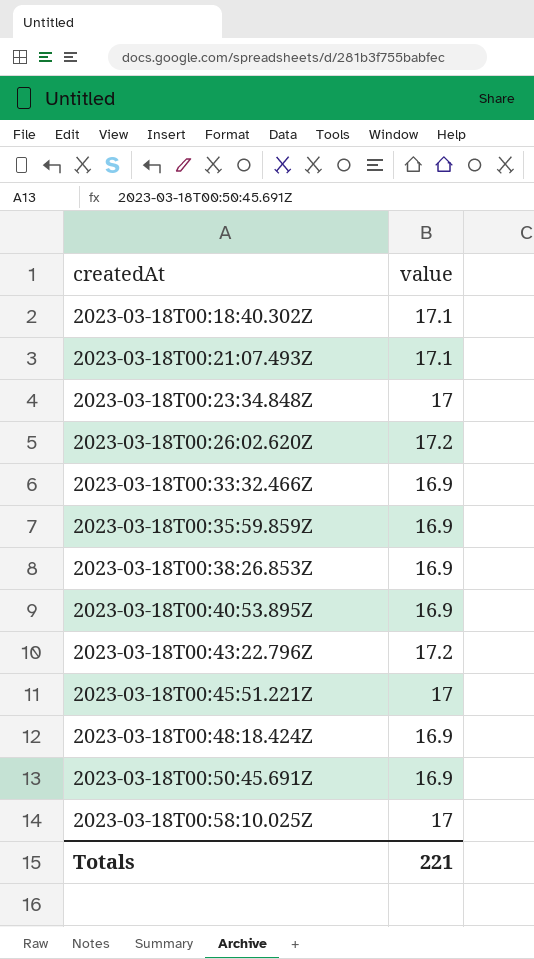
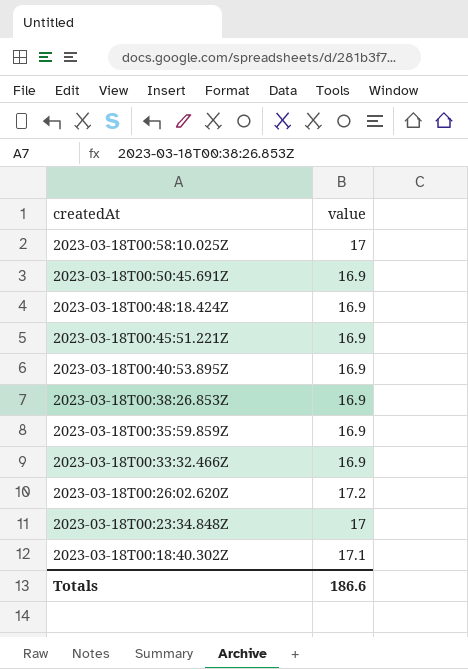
row order: createdAt ascending -> createdAt descending
row 2023-03-18T00:21:07.493Z: 17.1 -> none
row 2023-03-18T00:43:22.796Z: 17.2 -> none
2023-03-18T00:45:51.221Z | value: 17 -> 16.9
Totals | value: 221 -> 186.6

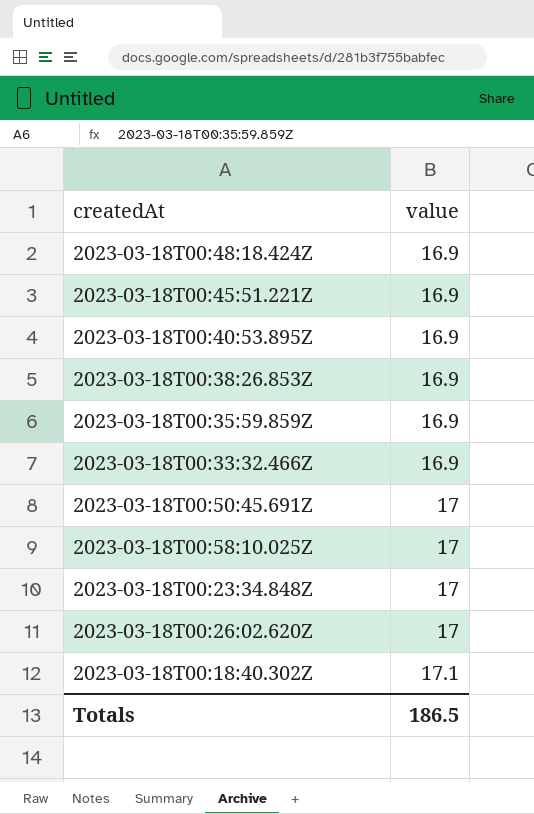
row order: createdAt descending -> value ascending
2023-03-18T00:50:45.691Z | value: 16.9 -> 17
2023-03-18T00:26:02.620Z | value: 17.2 -> 17
Totals | value: 186.6 -> 186.5

